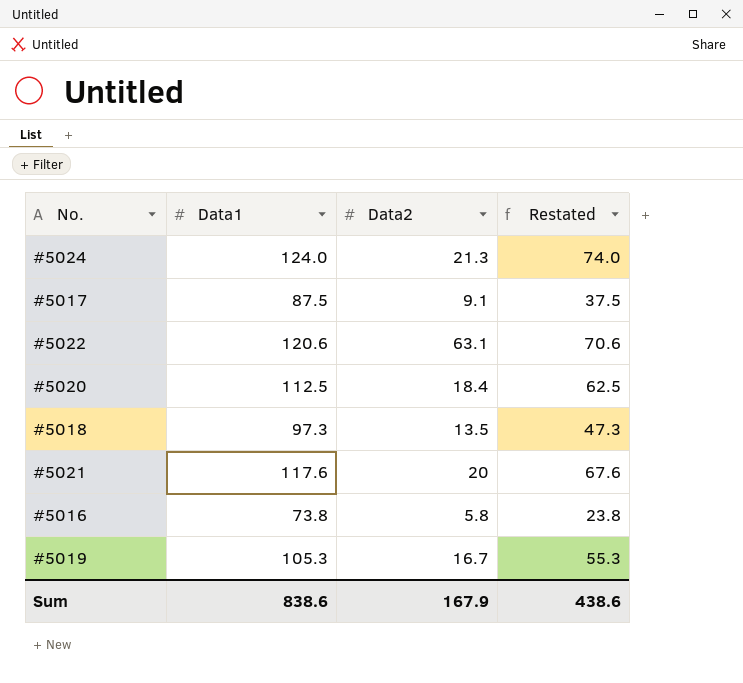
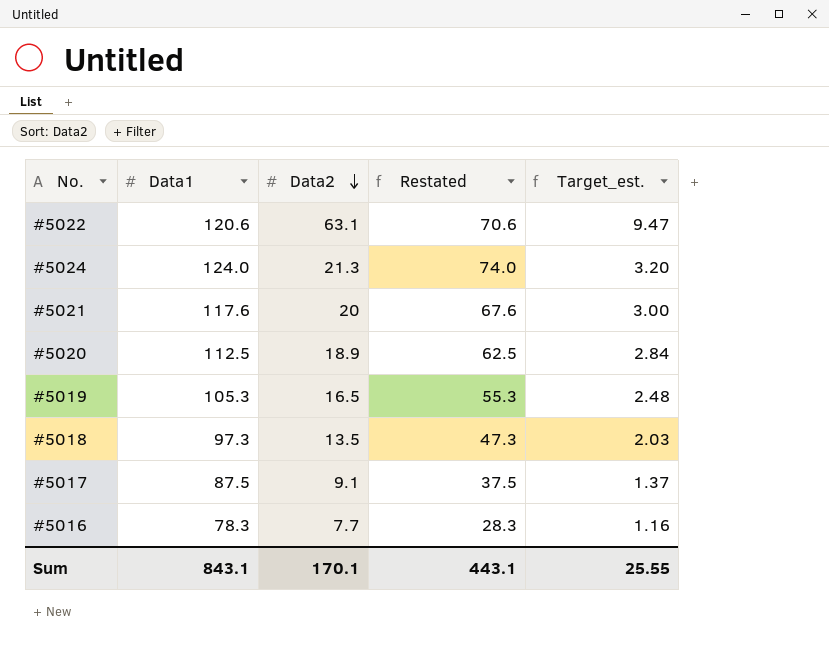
row order: none -> Data2 descending
column Target_est. | formula: none -> [Data2] * 0.15
#5020 | Data2: 18.4 -> 18.9
#5019 | Data2: 16.7 -> 16.5
#5016 | Data1: 73.8 -> 78.3
#5016 | Data2: 5.8 -> 7.7
#5016 | Restated: 23.8 -> 28.3
Sum | Data1: 838.6 -> 843.1
Sum | Data2: 167.9 -> 170.1
Sum | Restated: 438.6 -> 443.1

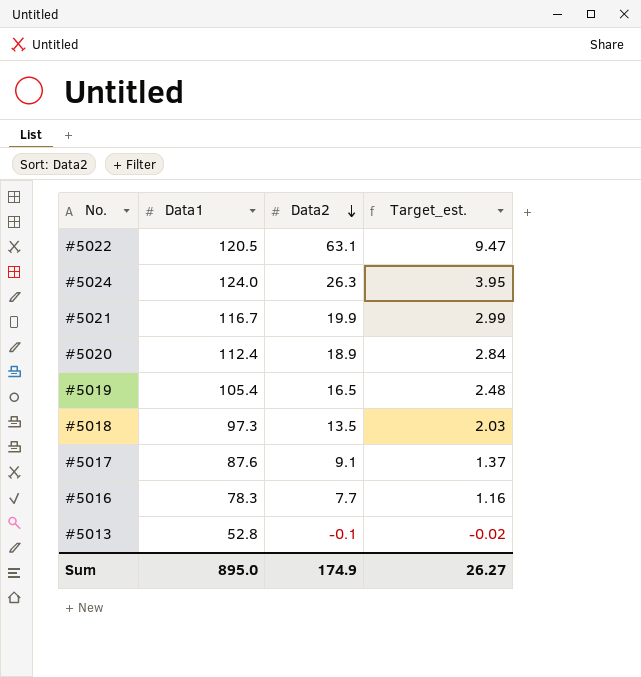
column Restated | formula: [Data1] - 50 -> none
#5022 | Data1: 120.6 -> 120.5
#5024 | Data2: 21.3 -> 26.3
#5024 | Target_est.: 3.20 -> 3.95
#5021 | Data1: 117.6 -> 116.7
#5021 | Data2: 20 -> 19.9
#5021 | Target_est.: 3.00 -> 2.99
#5020 | Data1: 112.5 -> 112.4
#5019 | Data1: 105.3 -> 105.4
#5017 | Data1: 87.5 -> 87.6
row #5013: none -> 52.8 | -0.1 | -0.02
Sum | Data1: 843.1 -> 895.0
Sum | Data2: 170.1 -> 174.9
Sum | Target_est.: 25.55 -> 26.27

